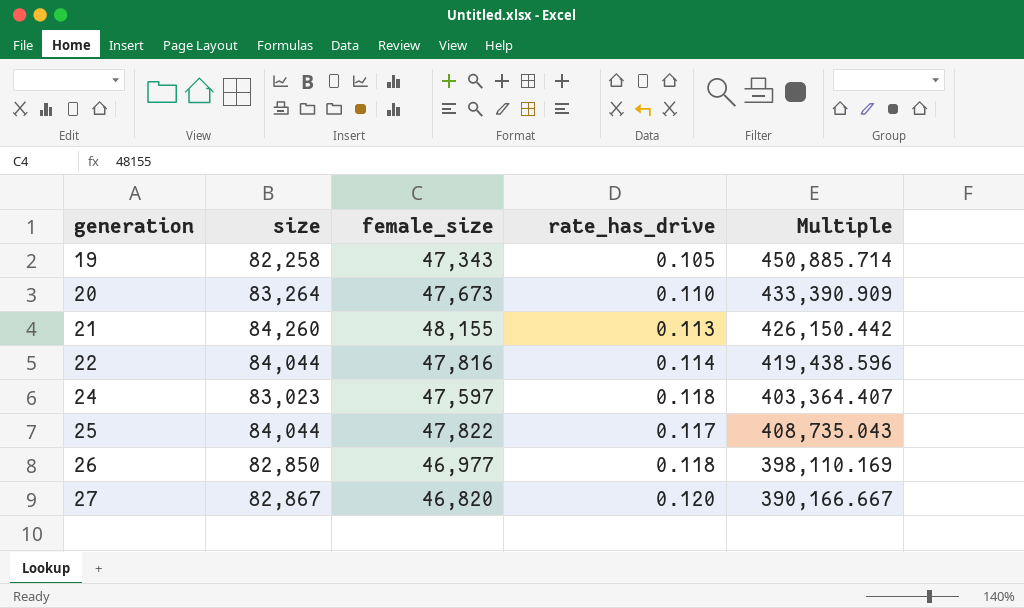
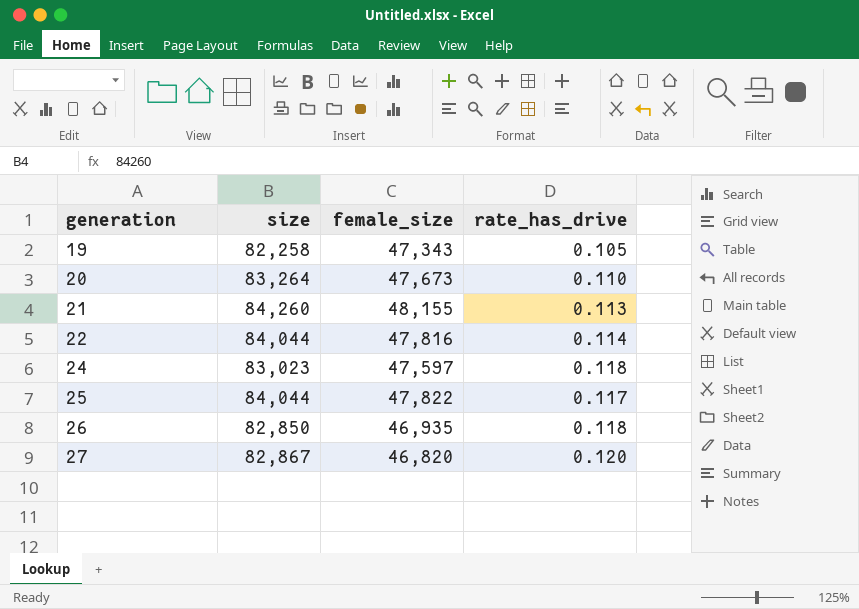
column Multiple | formula: [female_size] / [rate_has_drive] -> none
26 | female_size: 46,977 -> 46,935

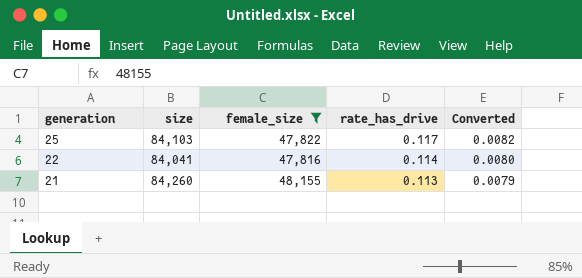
filter: none -> female_size >= 47,816
row order: generation ascending -> generation descending
column Converted | formula: none -> [rate_has_drive] * 0.07
25 | size: 84,044 -> 84,103
22 | size: 84,044 -> 84,041

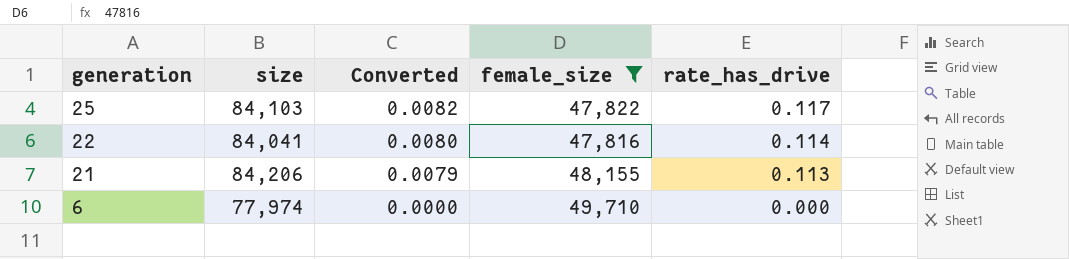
column Converted | position: 5 -> 3
21 | size: 84,260 -> 84,206
row 6: none -> 77,974 | 0.0000 | 49,710 | 0.000

